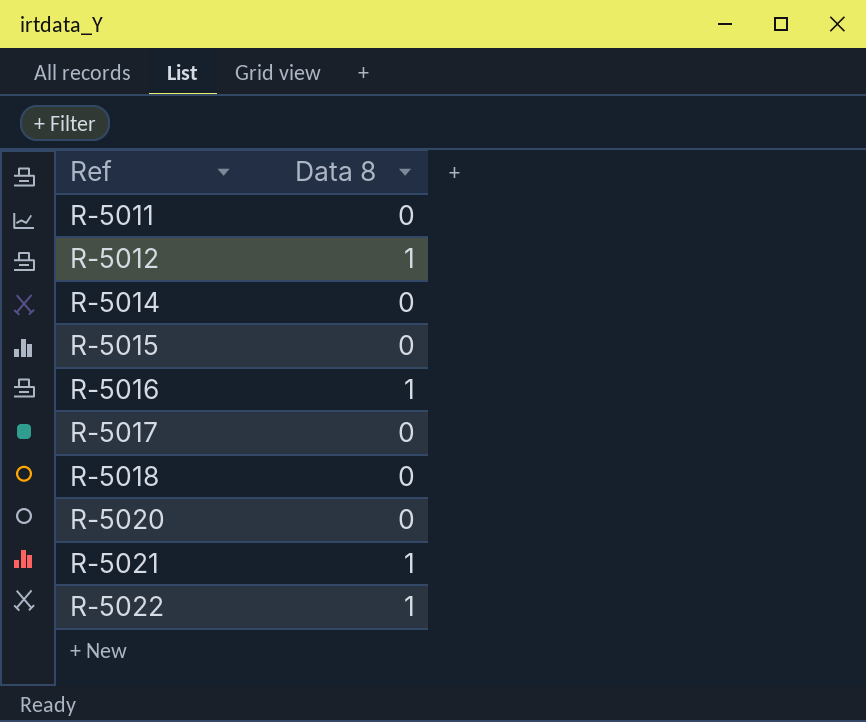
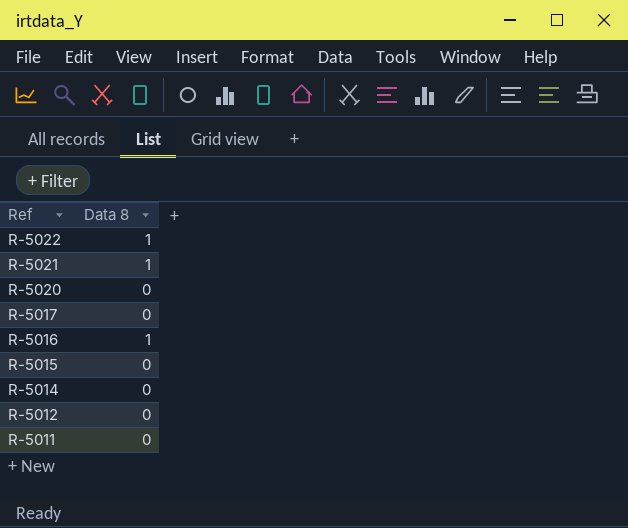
row order: Ref ascending -> Ref descending
row R-5018: 0 -> none
R-5012 | Data 8: 1 -> 0

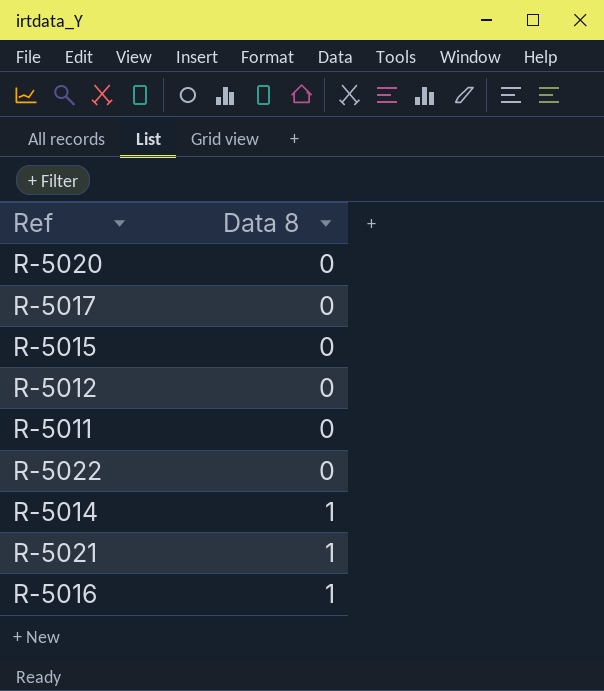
row order: Ref descending -> Data 8 ascending
R-5022 | Data 8: 1 -> 0
R-5014 | Data 8: 0 -> 1

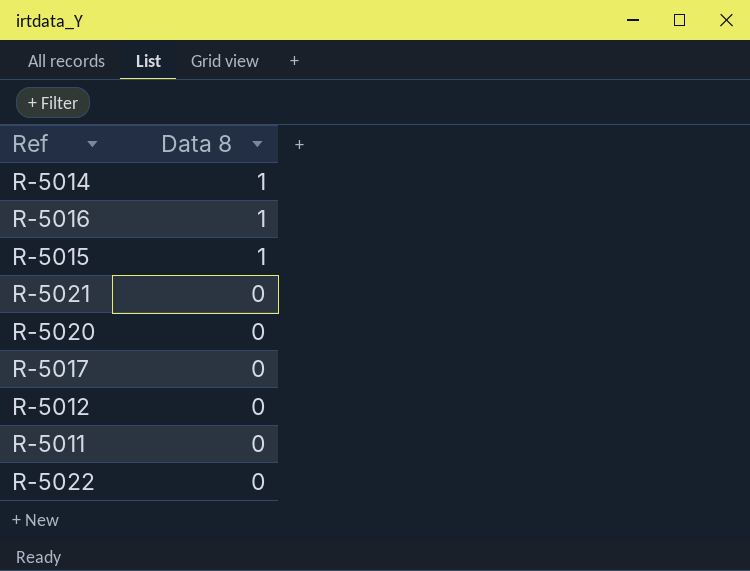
row order: Data 8 ascending -> Data 8 descending
R-5015 | Data 8: 0 -> 1
R-5021 | Data 8: 1 -> 0

